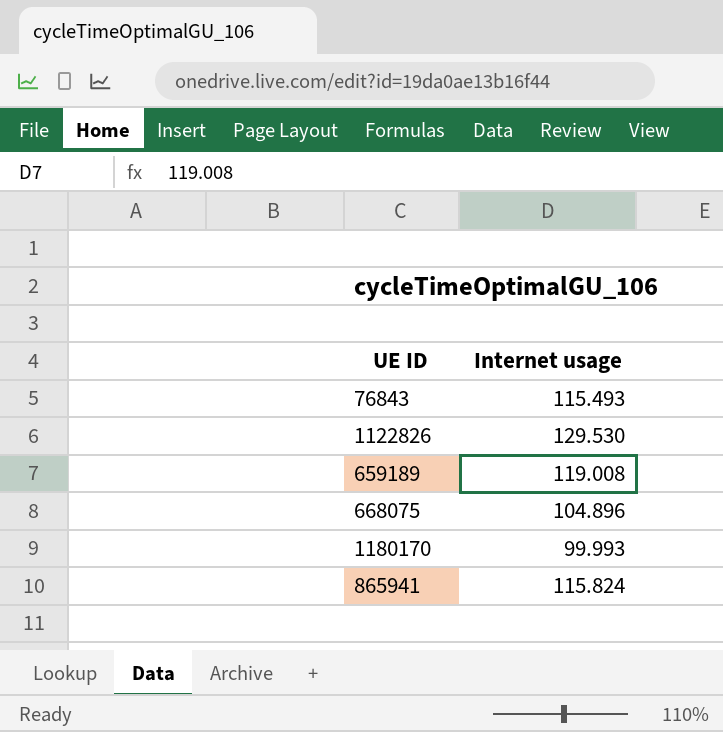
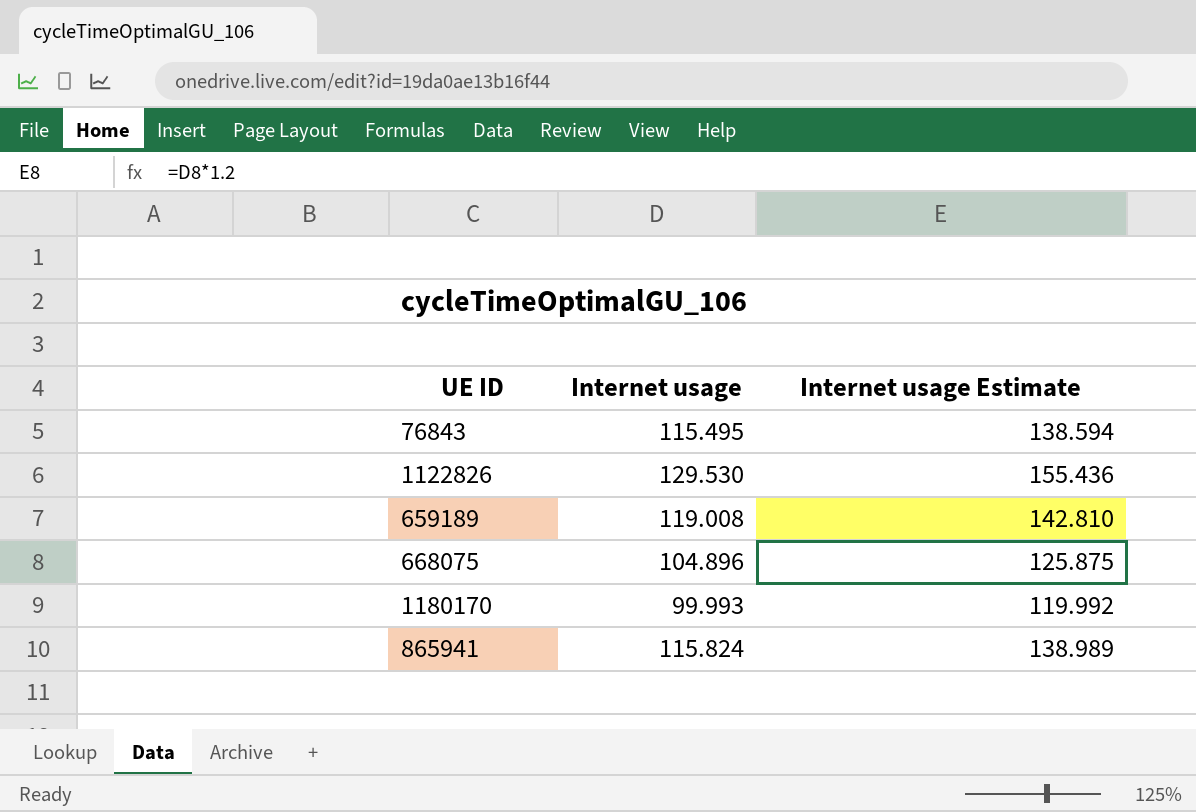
column Internet usage Estimate | formula: none -> [Internet usage] * 1.2
76843 | Internet usage: 115.493 -> 115.495

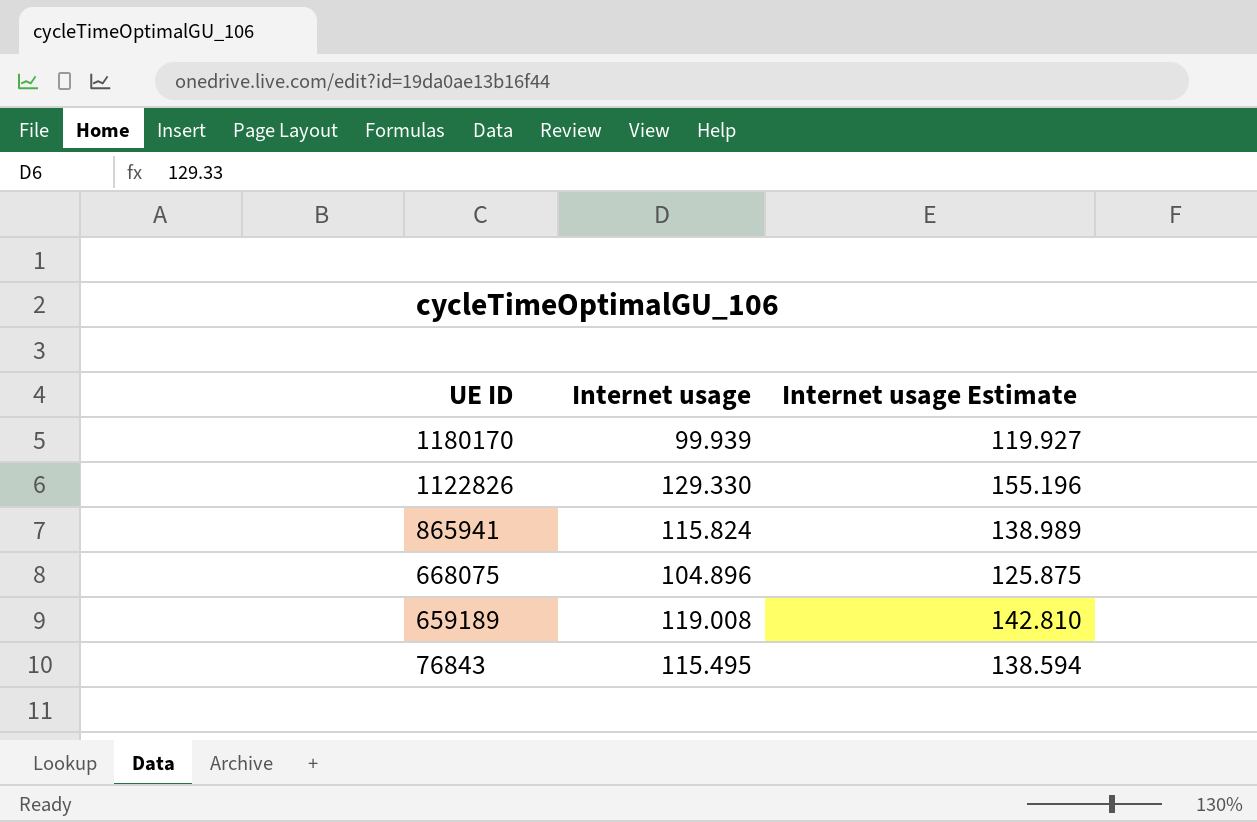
row order: none -> UE ID descending
1180170 | Internet usage: 99.993 -> 99.939
1180170 | Internet usage Estimate: 119.992 -> 119.927
1122826 | Internet usage: 129.530 -> 129.330
1122826 | Internet usage Estimate: 155.436 -> 155.196

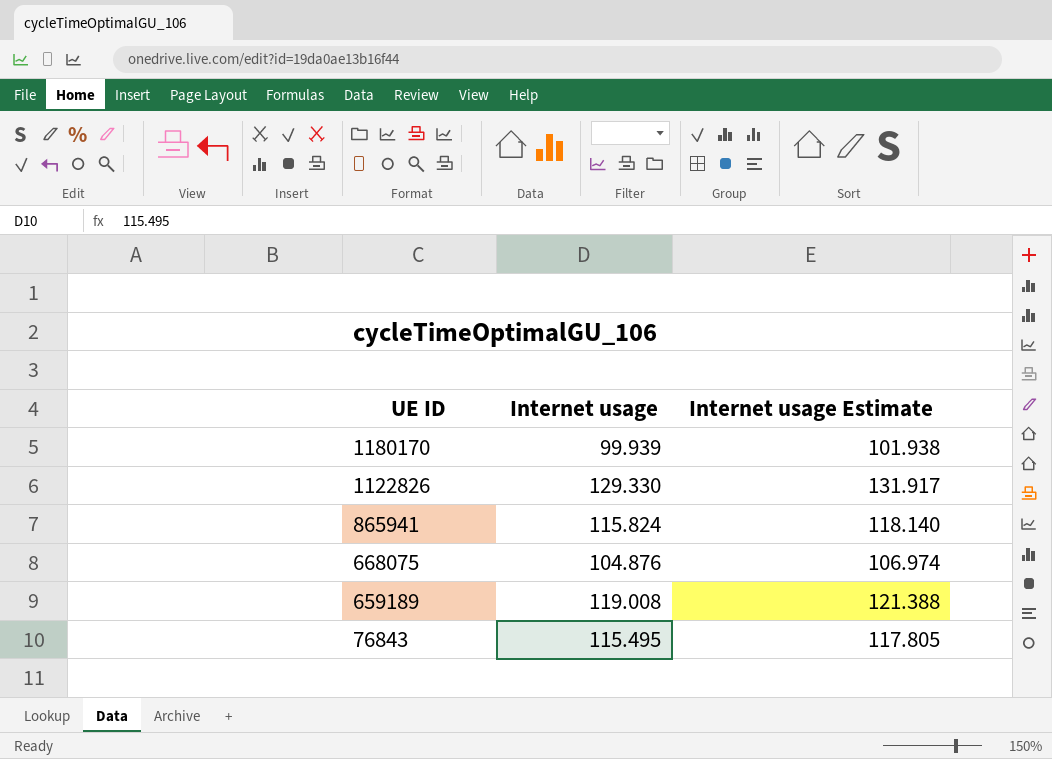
column Internet usage Estimate | formula: [Internet usage] * 1.2 -> [Internet usage] * 1.02
668075 | Internet usage: 104.896 -> 104.876

